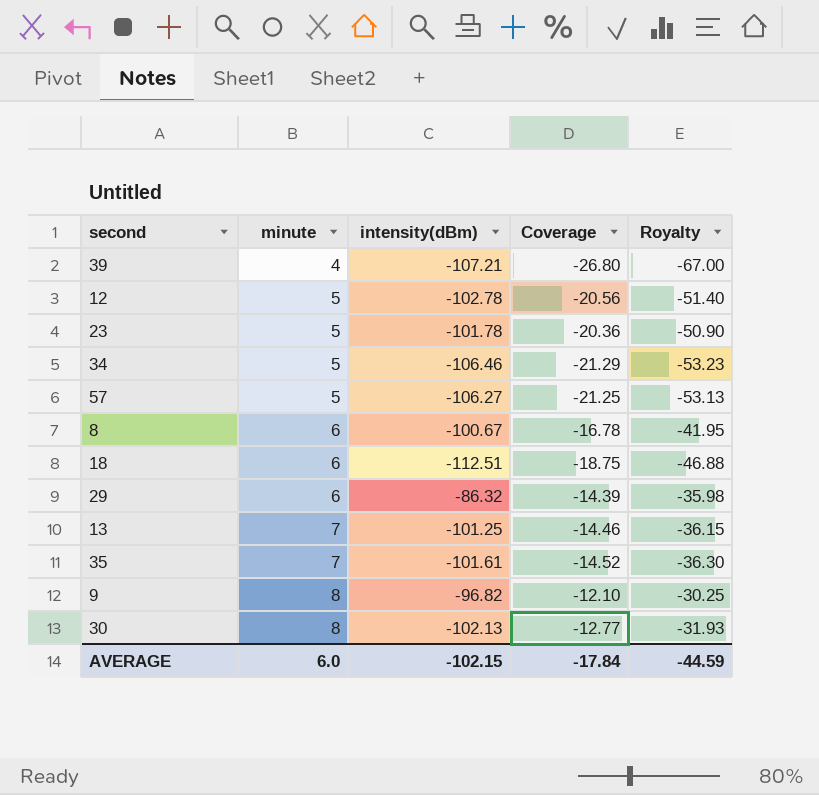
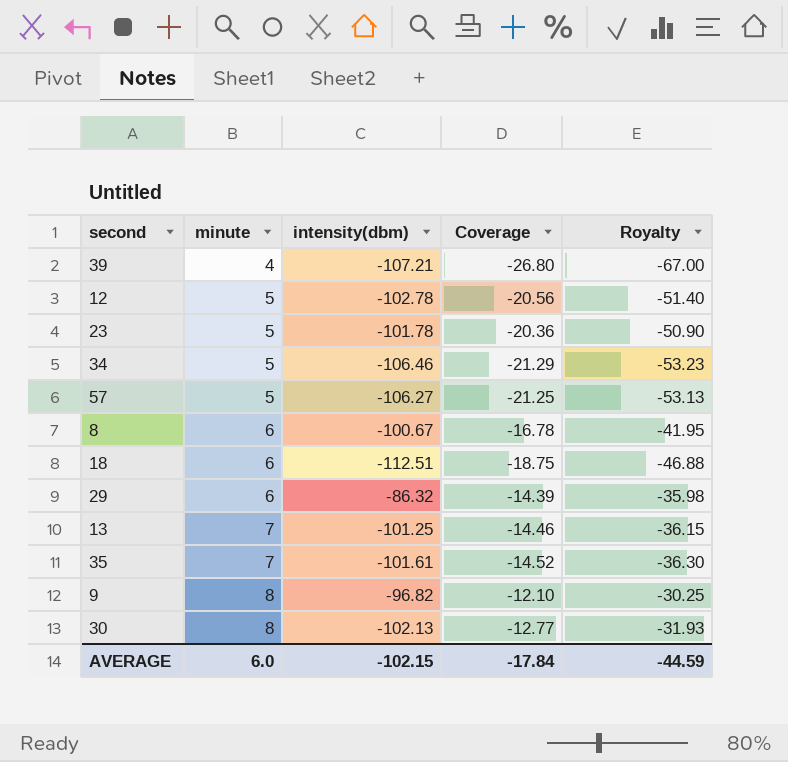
column name: intensity(dBm) -> intensity(dbm)

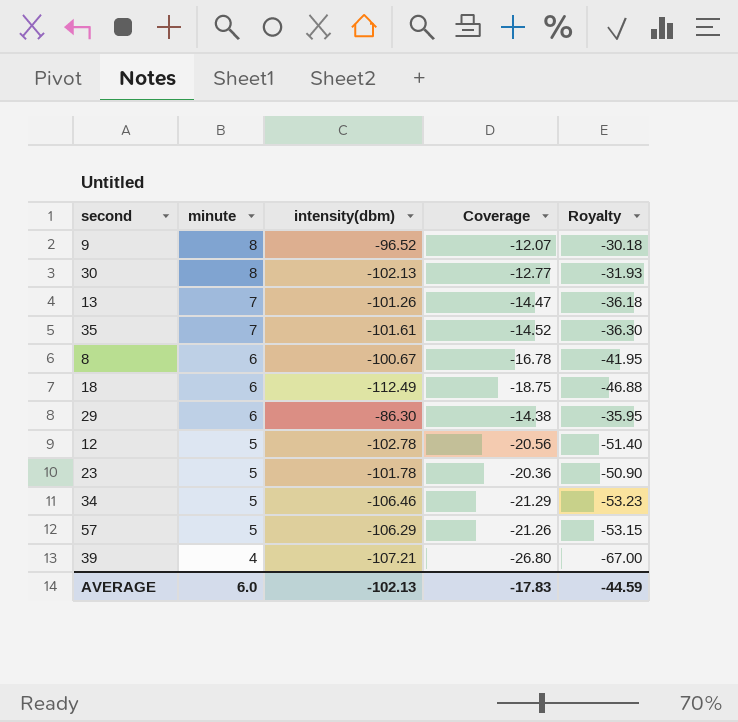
row order: minute ascending -> minute descending
9 | intensity(dbm): -96.82 -> -96.52
9 | Coverage: -12.10 -> -12.07
9 | Royalty: -30.25 -> -30.18
13 | intensity(dbm): -101.25 -> -101.26
13 | Coverage: -14.46 -> -14.47
13 | Royalty: -36.15 -> -36.18
18 | intensity(dbm): -112.51 -> -112.49
29 | intensity(dbm): -86.32 -> -86.30
29 | Coverage: -14.39 -> -14.38
29 | Royalty: -35.98 -> -35.95
57 | intensity(dbm): -106.27 -> -106.29
57 | Coverage: -21.25 -> -21.26
57 | Royalty: -53.13 -> -53.15
AVERAGE | intensity(dbm): -102.15 -> -102.13
AVERAGE | Coverage: -17.84 -> -17.83

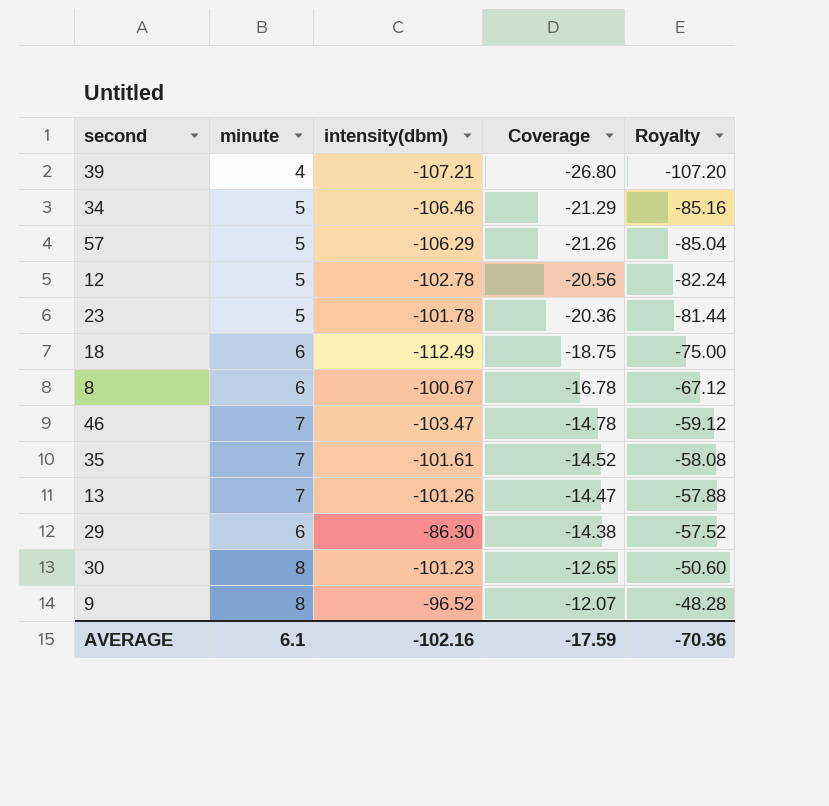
row order: minute descending -> Coverage ascending
column Royalty | formula: [Coverage] * 2.5 -> [Coverage] * 4
row 46: none -> 7 | -103.47 | -14.78 | -59.12
30 | intensity(dbm): -102.13 -> -101.23
30 | Coverage: -12.77 -> -12.65
AVERAGE | minute: 6.0 -> 6.1
AVERAGE | intensity(dbm): -102.13 -> -102.16
AVERAGE | Coverage: -17.83 -> -17.59
AVERAGE | Royalty: -44.59 -> -70.36

